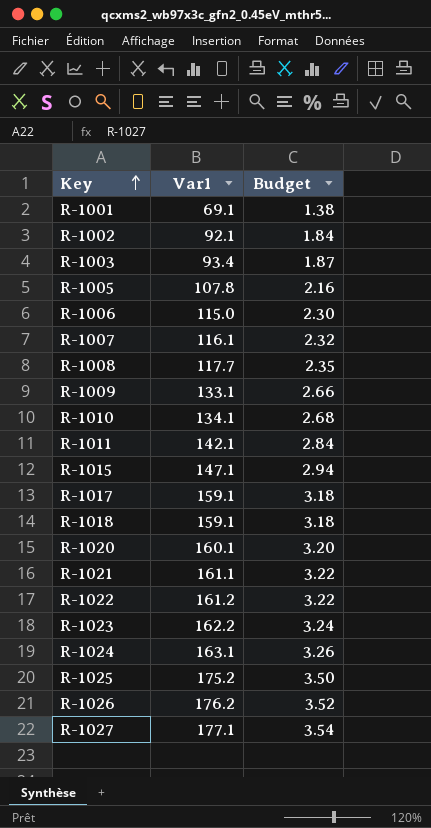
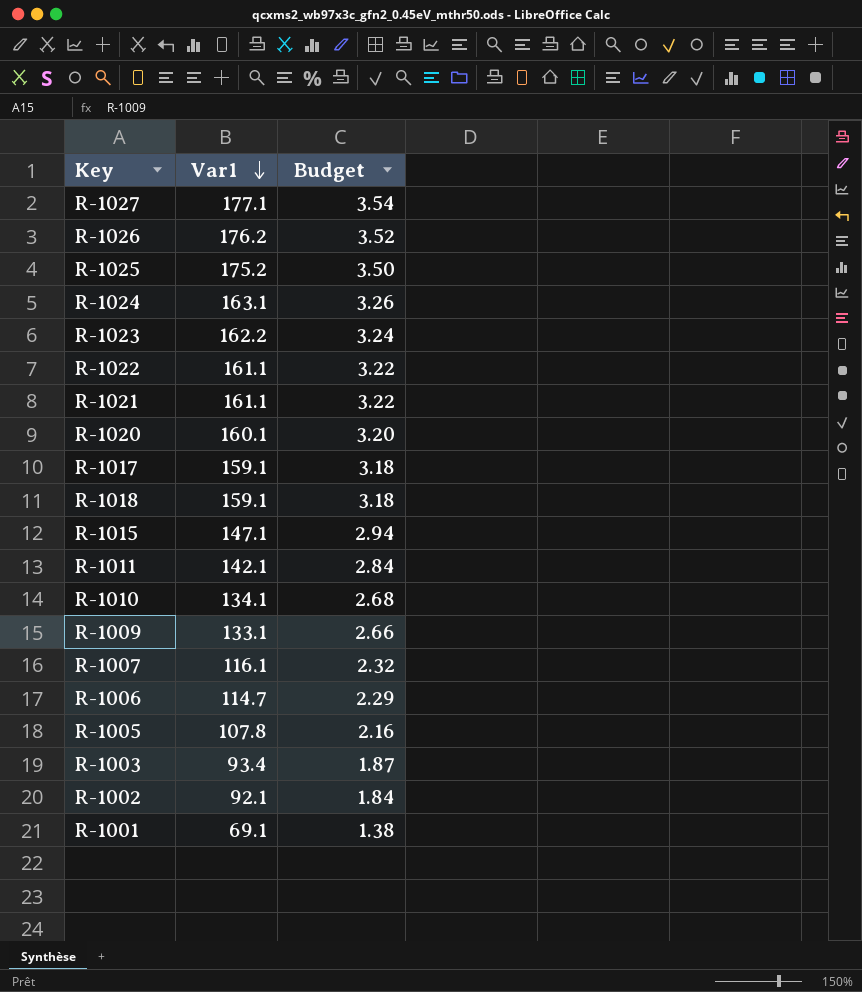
row order: Key ascending -> Var1 descending
row R-1008: 117.7 | 2.35 -> none
R-1022 | Var1: 161.2 -> 161.1
R-1006 | Var1: 115.0 -> 114.7
R-1006 | Budget: 2.30 -> 2.29

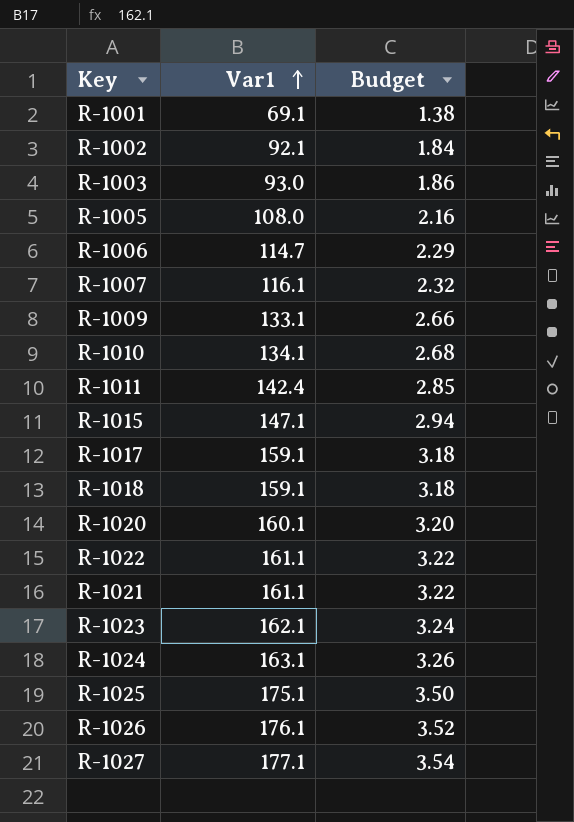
row order: Var1 descending -> Var1 ascending
R-1003 | Var1: 93.4 -> 93.0
R-1003 | Budget: 1.87 -> 1.86
R-1005 | Var1: 107.8 -> 108.0
R-1011 | Var1: 142.1 -> 142.4
R-1011 | Budget: 2.84 -> 2.85
R-1023 | Var1: 162.2 -> 162.1
R-1025 | Var1: 175.2 -> 175.1
R-1026 | Var1: 176.2 -> 176.1

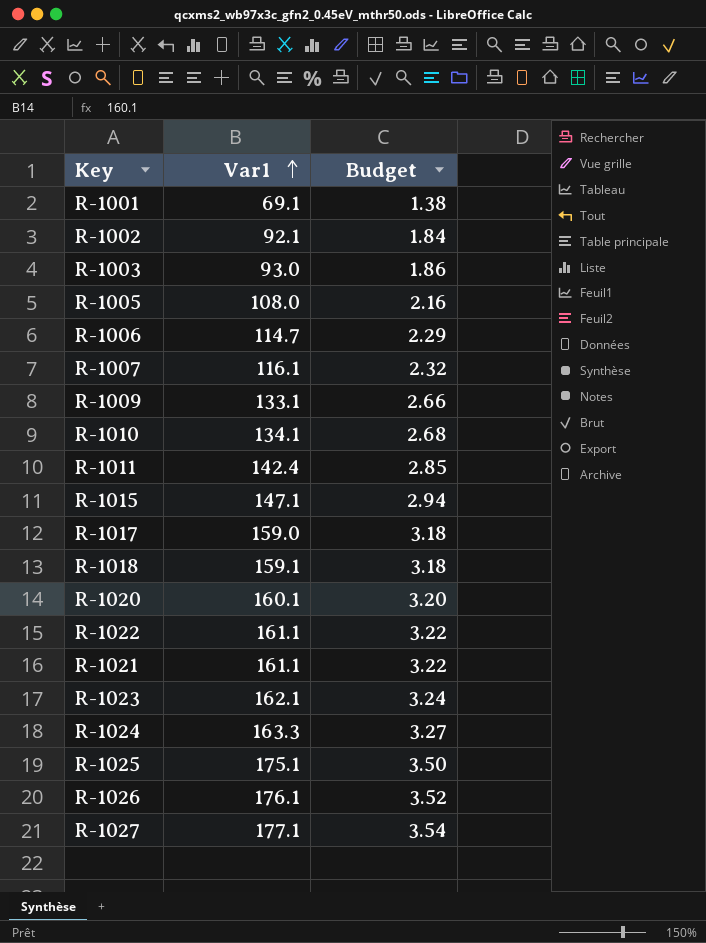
R-1017 | Var1: 159.1 -> 159.0
R-1024 | Var1: 163.1 -> 163.3
R-1024 | Budget: 3.26 -> 3.27

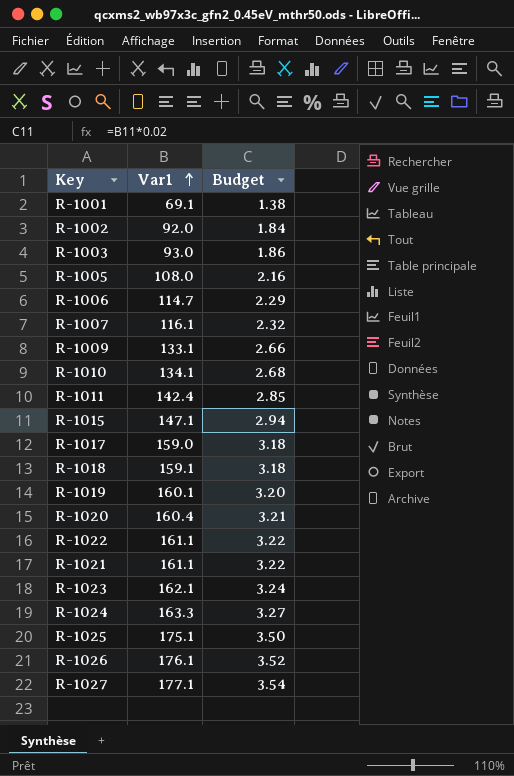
R-1002 | Var1: 92.1 -> 92.0
row R-1019: none -> 160.1 | 3.20
R-1020 | Var1: 160.1 -> 160.4
R-1020 | Budget: 3.20 -> 3.21

